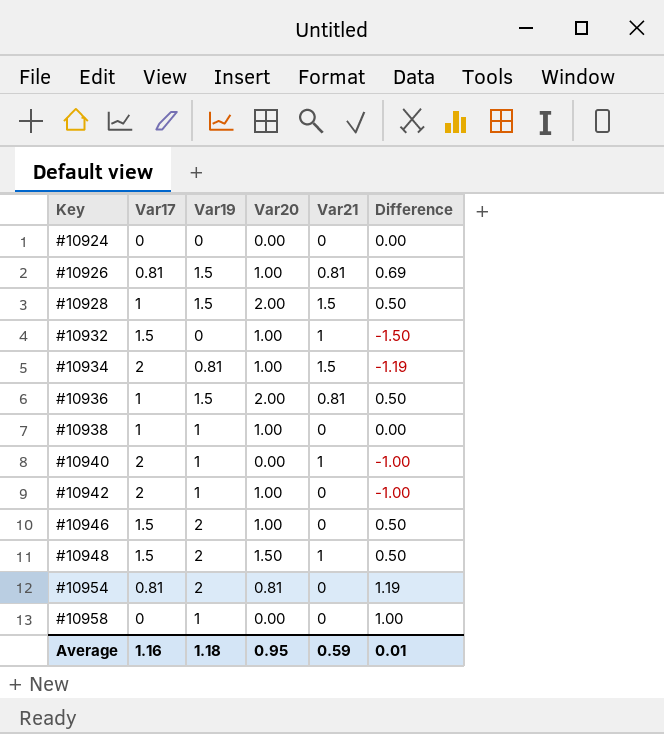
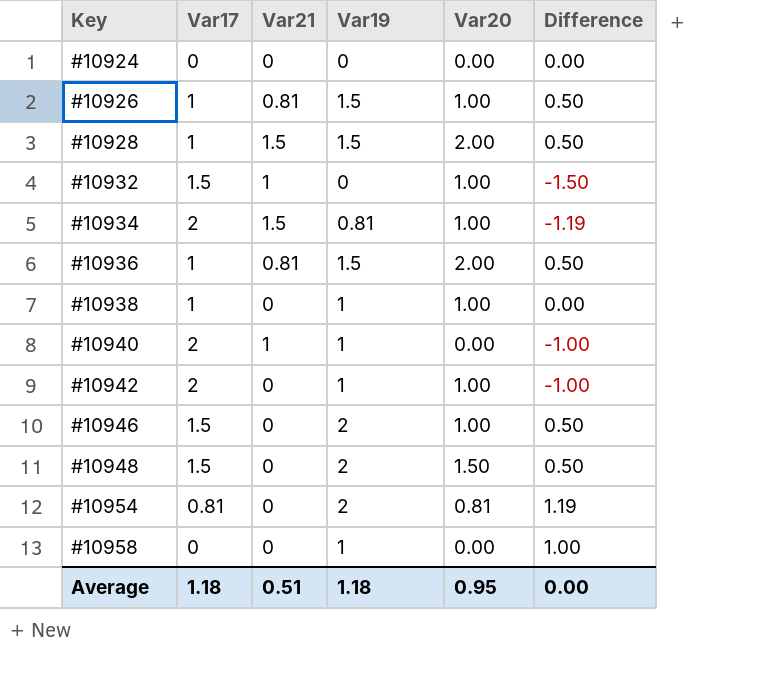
column Var21 | position: 5 -> 3
#10926 | Var17: 0.81 -> 1
#10926 | Difference: 0.69 -> 0.50
#10948 | Var21: 1 -> 0
Average | Var17: 1.16 -> 1.18
Average | Var21: 0.59 -> 0.51
Average | Difference: 0.01 -> 0.00

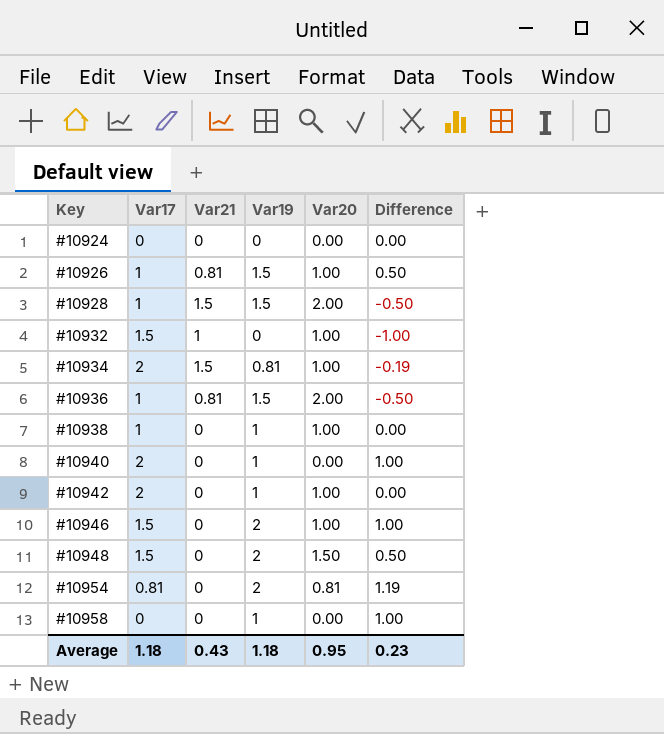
column Difference | formula: [Var19] - [Var17] -> [Var19] - [Var20]
#10940 | Var21: 1 -> 0
Average | Var21: 0.51 -> 0.43
Average | Difference: 0.00 -> 0.23

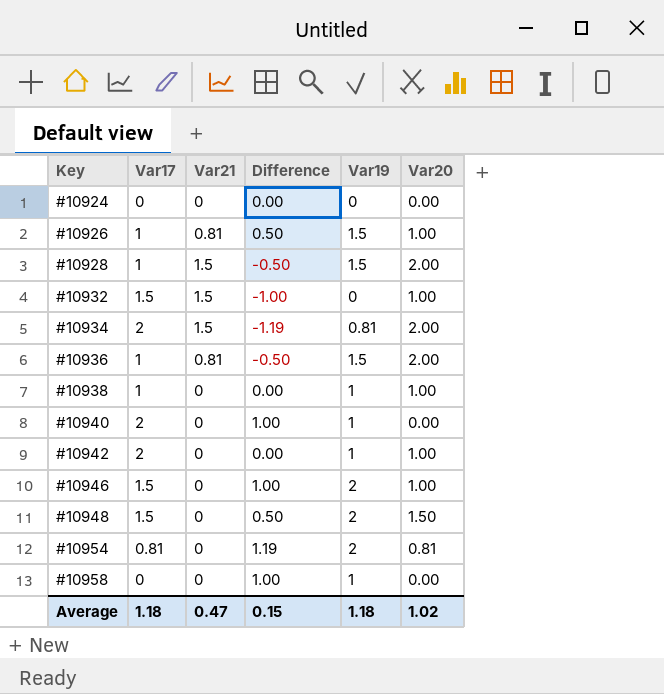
column Difference | position: 6 -> 4
#10932 | Var21: 1 -> 1.5
#10934 | Difference: -0.19 -> -1.19
#10934 | Var20: 1.00 -> 2.00
Average | Var21: 0.43 -> 0.47
Average | Difference: 0.23 -> 0.15
Average | Var20: 0.95 -> 1.02

